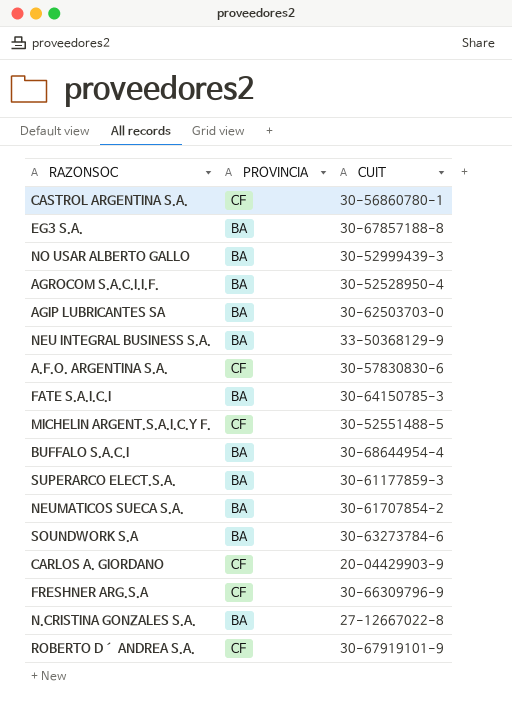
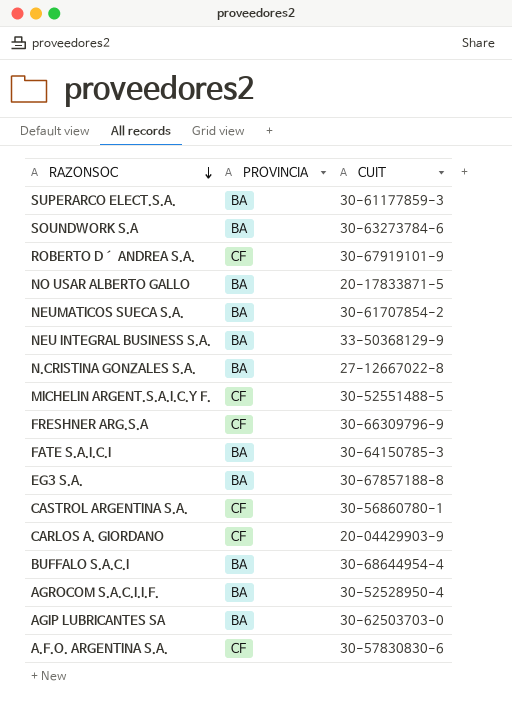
row order: none -> RAZONSOC descending
NO USAR ALBERTO GALLO | CUIT: 30-52999439-3 -> 20-17833871-5

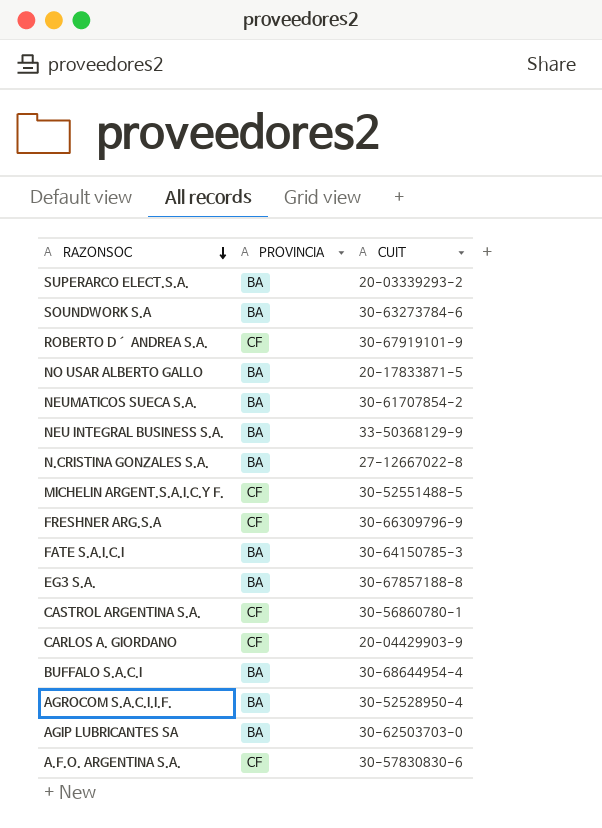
SUPERARCO ELECT.S.A. | CUIT: 30-61177859-3 -> 20-03339293-2

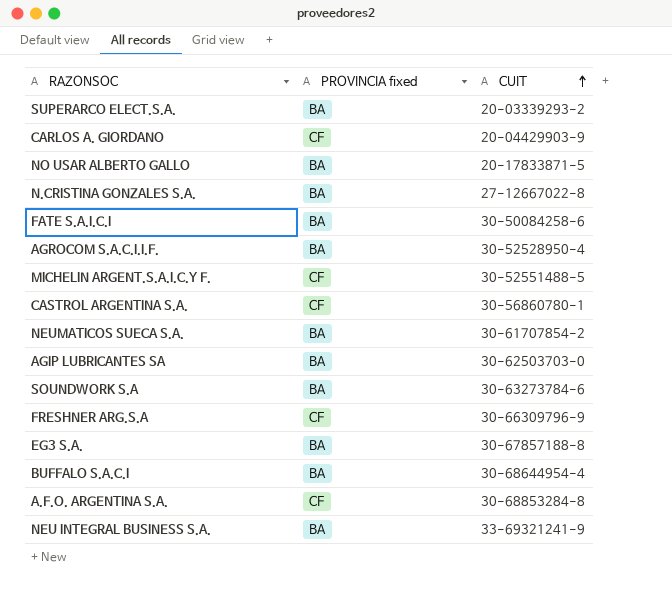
row order: RAZONSOC descending -> CUIT ascending
column name: PROVINCIA -> PROVINCIA fixed
row ROBERTO D´ ANDREA S.A.: CF | 30-67919101-9 -> none
FATE S.A.I.C.I | CUIT: 30-64150785-3 -> 30-50084258-6
A.F.O. ARGENTINA S.A. | CUIT: 30-57830830-6 -> 30-68853284-8
NEU INTEGRAL BUSINESS S.A. | CUIT: 33-50368129-9 -> 33-69321241-9

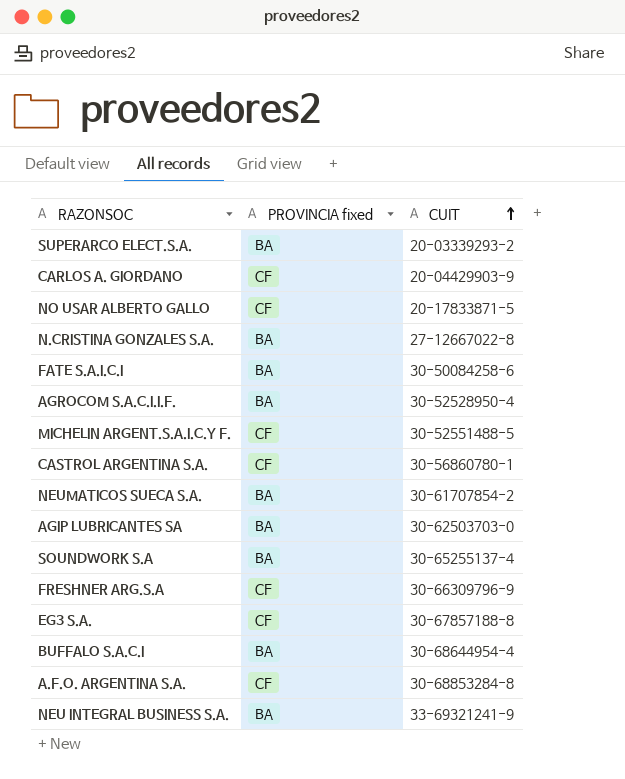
NO USAR ALBERTO GALLO | PROVINCIA fixed: BA -> CF
SOUNDWORK S.A | CUIT: 30-63273784-6 -> 30-65255137-4
EG3 S.A. | PROVINCIA fixed: BA -> CF

